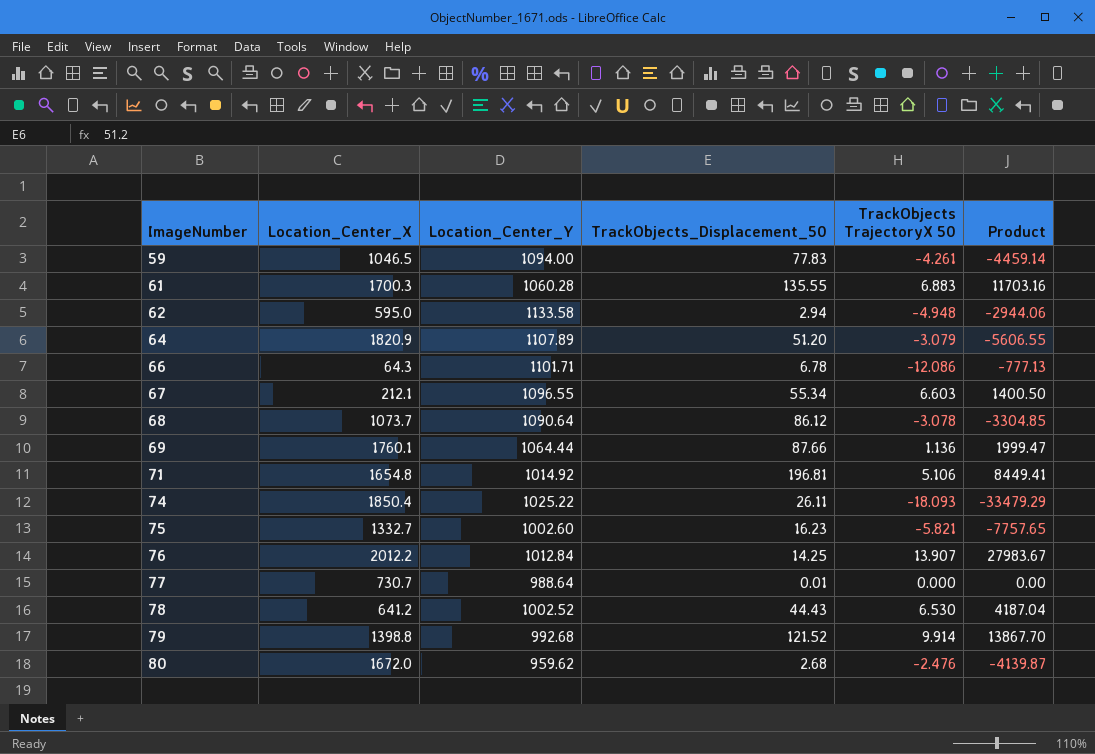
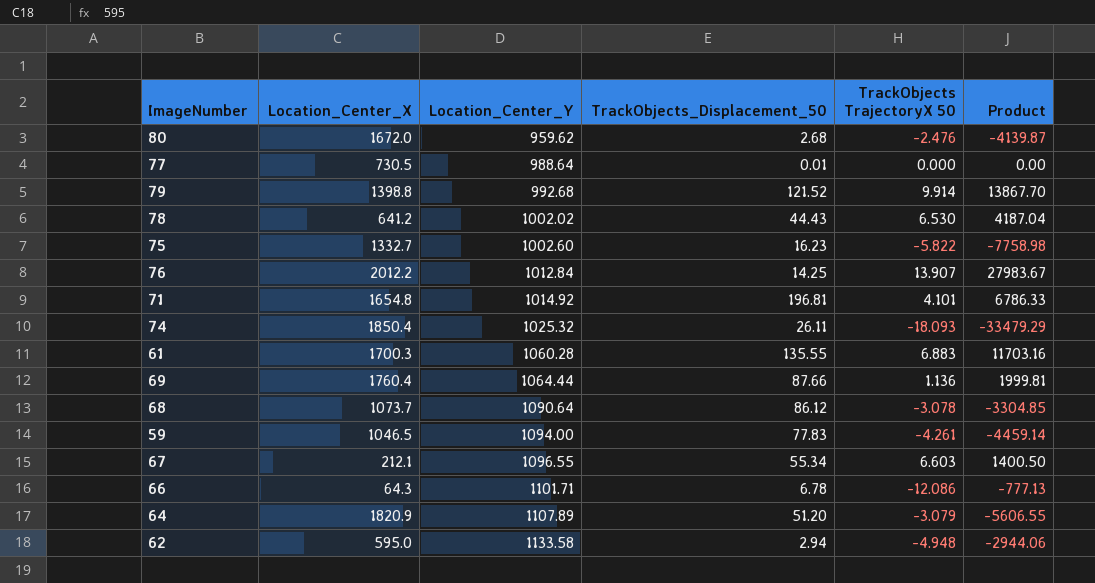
row order: ImageNumber ascending -> Location_Center_Y ascending
77 | Location_Center_X: 730.7 -> 730.5
78 | Location_Center_Y: 1002.52 -> 1002.02
75 | TrackObjects TrajectoryX 50: -5.821 -> -5.822
75 | Product: -7757.65 -> -7758.98
71 | TrackObjects TrajectoryX 50: 5.106 -> 4.101
71 | Product: 8449.41 -> 6786.33
74 | Location_Center_Y: 1025.22 -> 1025.32
69 | Location_Center_X: 1760.1 -> 1760.4
69 | Product: 1999.47 -> 1999.81

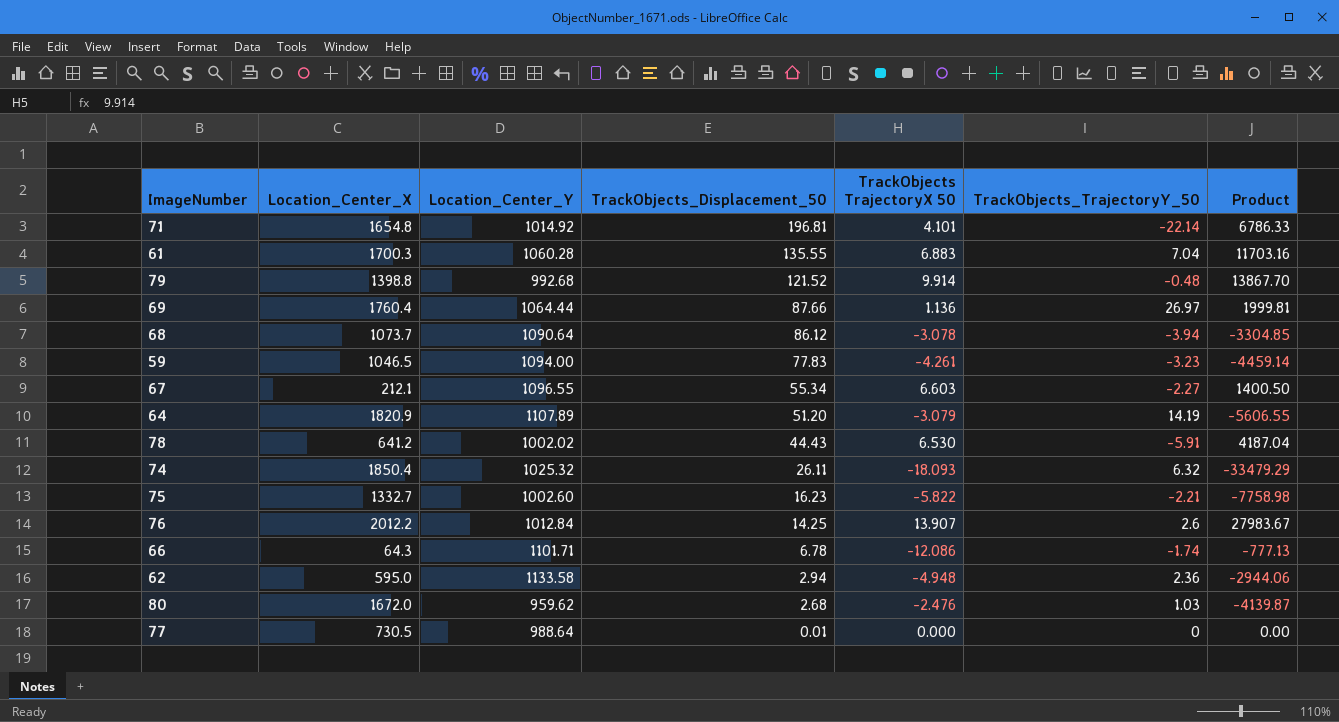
row order: Location_Center_Y ascending -> TrackObjects_Displacement_50 descending
column TrackObjects_TrajectoryY_50 | position: none -> 6

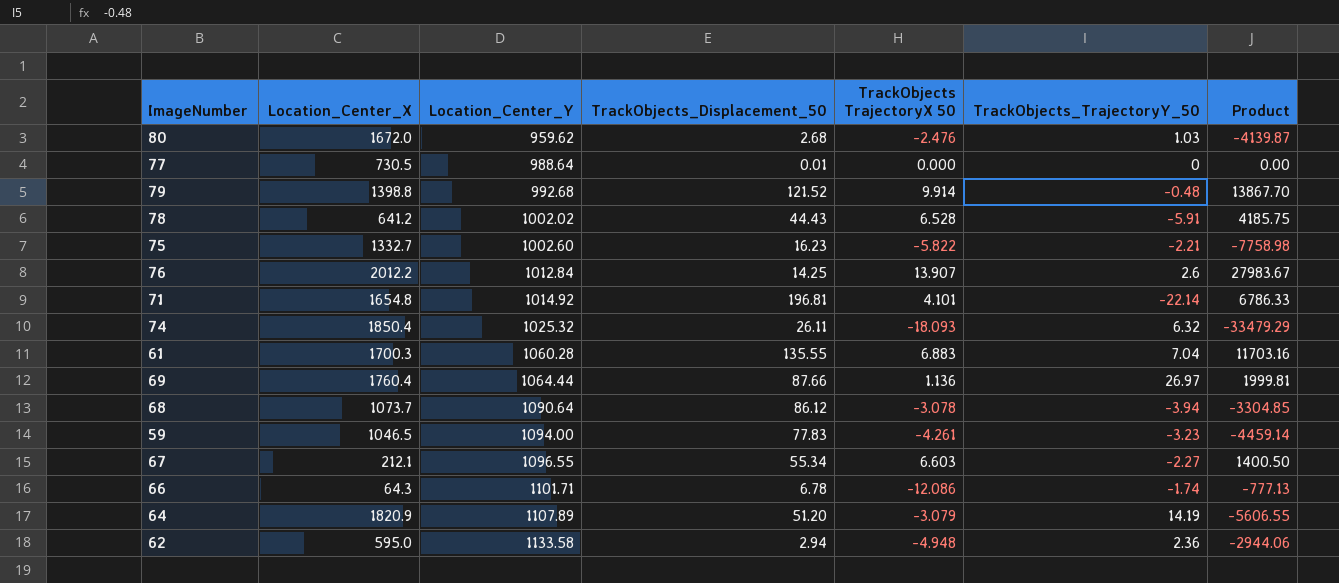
row order: TrackObjects_Displacement_50 descending -> Location_Center_Y ascending
78 | TrackObjects TrajectoryX 50: 6.530 -> 6.528
78 | Product: 4187.04 -> 4185.75

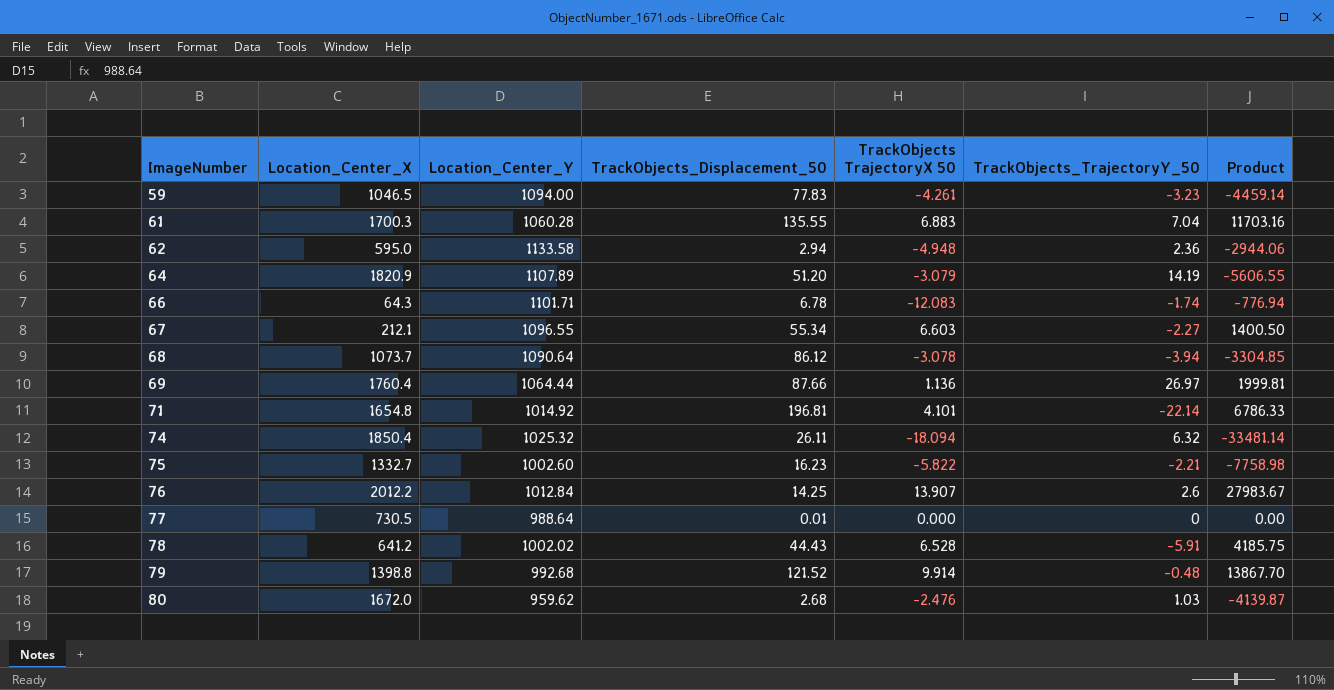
row order: Location_Center_Y ascending -> ImageNumber ascending
66 | TrackObjects TrajectoryX 50: -12.086 -> -12.083
66 | Product: -777.13 -> -776.94
74 | TrackObjects TrajectoryX 50: -18.093 -> -18.094
74 | Product: -33479.29 -> -33481.14

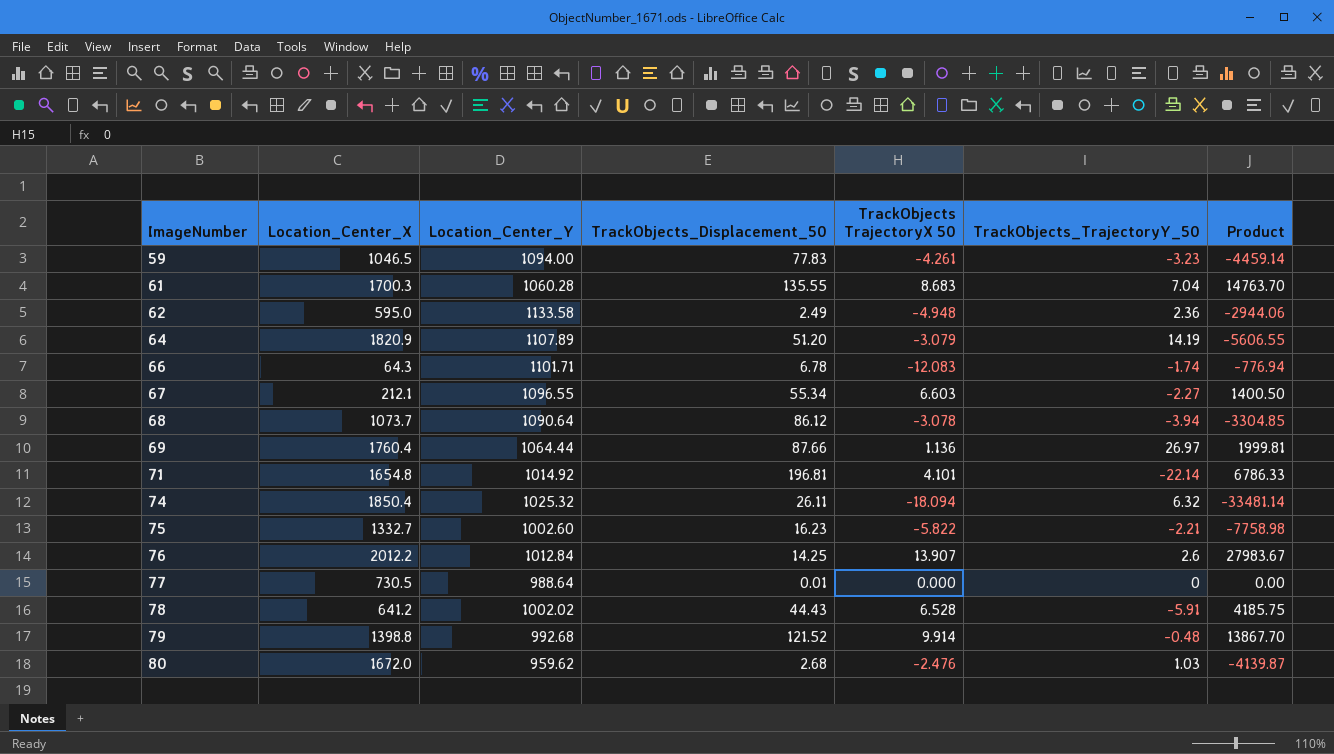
61 | TrackObjects TrajectoryX 50: 6.883 -> 8.683
61 | Product: 11703.16 -> 14763.70
62 | TrackObjects_Displacement_50: 2.94 -> 2.49

